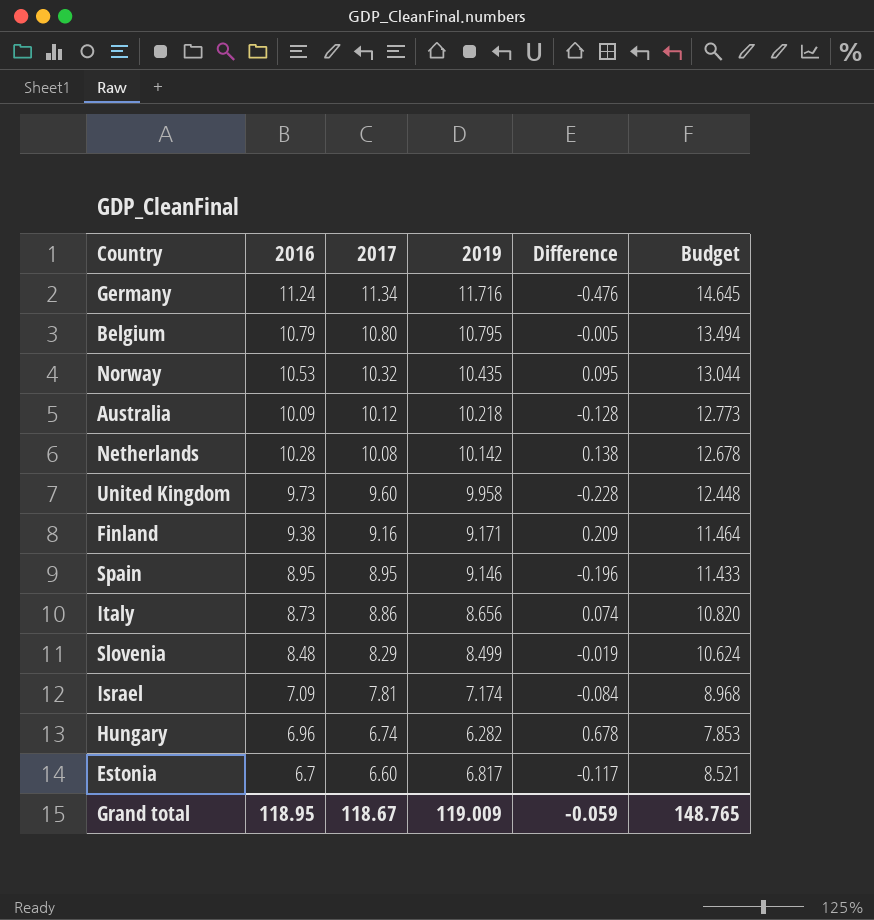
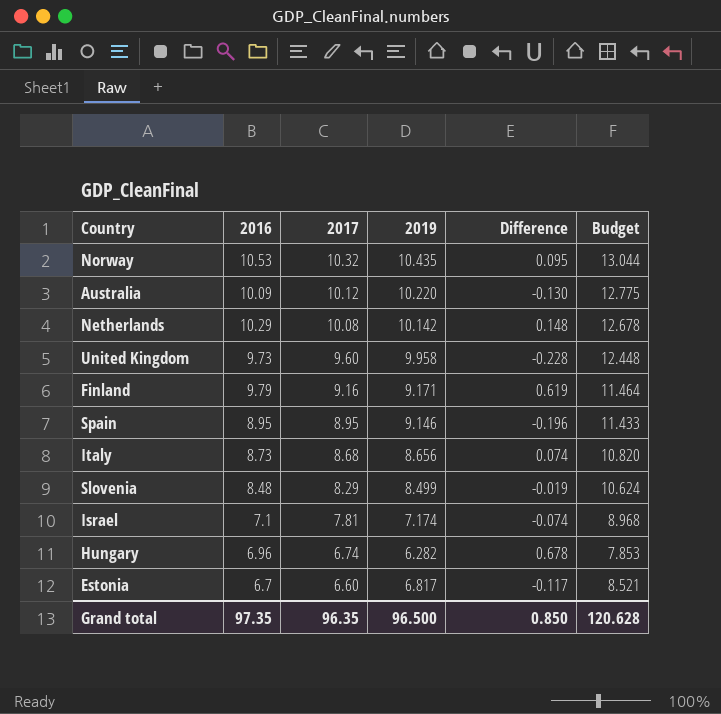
row Germany: 11.24 | 11.34 | 11.716 | -0.476 | 14.645 -> none
row Belgium: 10.79 | 10.80 | 10.795 | -0.005 | 13.494 -> none
Australia | 2019: 10.218 -> 10.220
Australia | Difference: -0.128 -> -0.130
Australia | Budget: 12.773 -> 12.775
Netherlands | 2016: 10.28 -> 10.29
Netherlands | Difference: 0.138 -> 0.148
Finland | 2016: 9.38 -> 9.79
Finland | Difference: 0.209 -> 0.619
Italy | 2017: 8.86 -> 8.68
Israel | 2016: 7.09 -> 7.1
Israel | Difference: -0.084 -> -0.074
Grand total | 2016: 118.95 -> 97.35
Grand total | 2017: 118.67 -> 96.35
Grand total | 2019: 119.009 -> 96.500
Grand total | Difference: -0.059 -> 0.850
Grand total | Budget: 148.765 -> 120.628

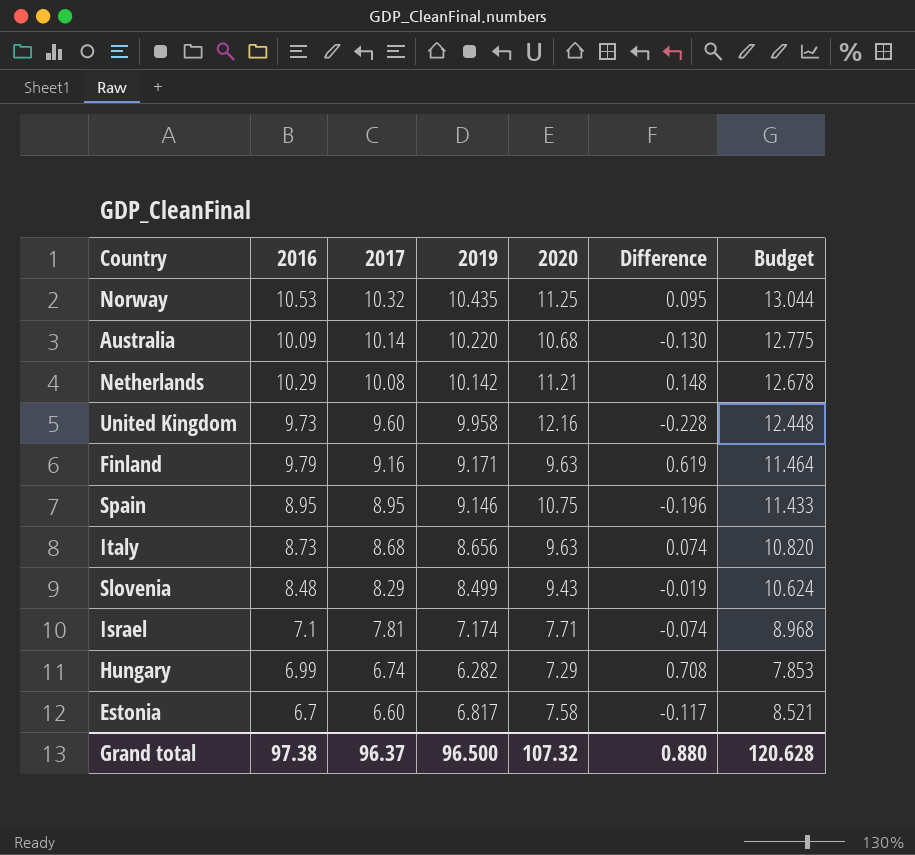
column 2020 | position: none -> 5
Australia | 2017: 10.12 -> 10.14
Hungary | 2016: 6.96 -> 6.99
Hungary | Difference: 0.678 -> 0.708
Grand total | 2016: 97.35 -> 97.38
Grand total | 2017: 96.35 -> 96.37
Grand total | Difference: 0.850 -> 0.880

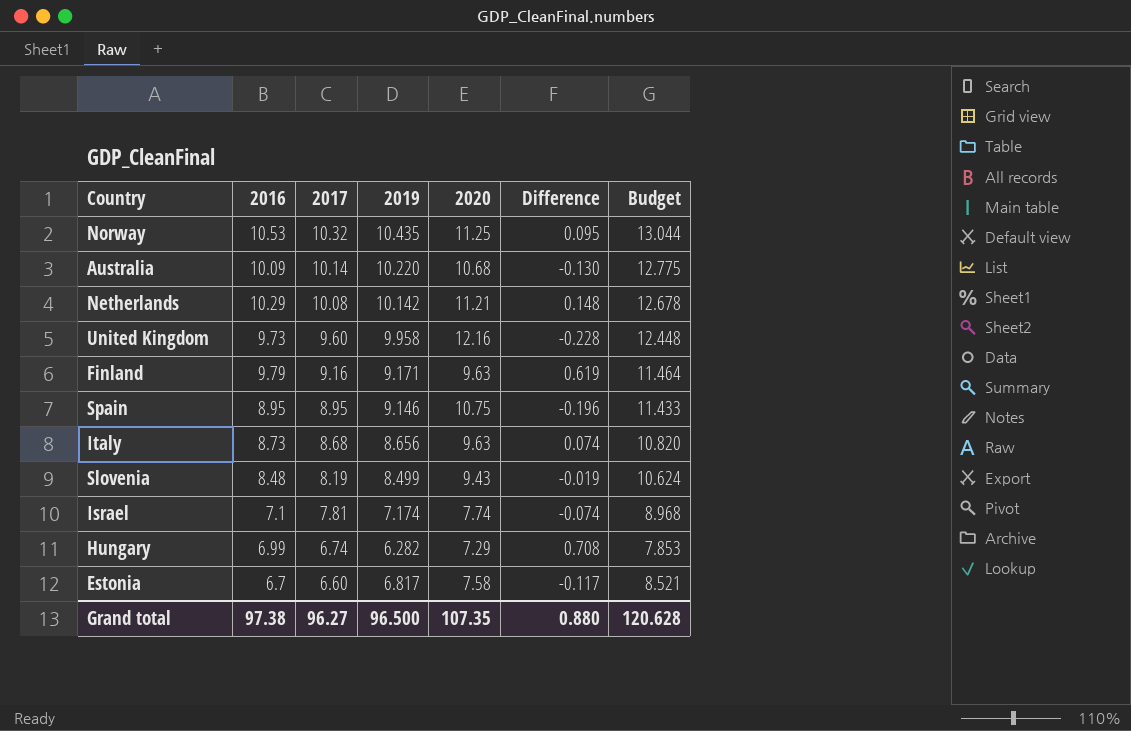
Slovenia | 2017: 8.29 -> 8.19
Israel | 2020: 7.71 -> 7.74
Grand total | 2017: 96.37 -> 96.27
Grand total | 2020: 107.32 -> 107.35

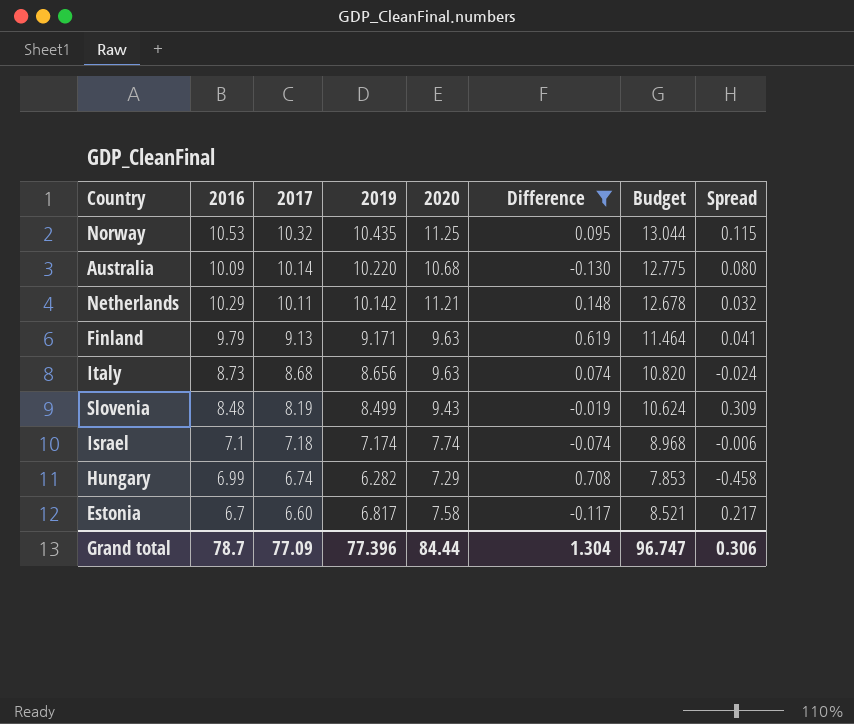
filter: none -> Difference >= -0.130
column Spread | formula: none -> [2019] - [2017]
Netherlands | 2017: 10.08 -> 10.11
Finland | 2017: 9.16 -> 9.13
Israel | 2017: 7.81 -> 7.18
Grand total | 2016: 97.38 -> 78.7
Grand total | 2017: 96.27 -> 77.09
Grand total | 2019: 96.500 -> 77.396
Grand total | 2020: 107.35 -> 84.44
Grand total | Difference: 0.880 -> 1.304
Grand total | Budget: 120.628 -> 96.747

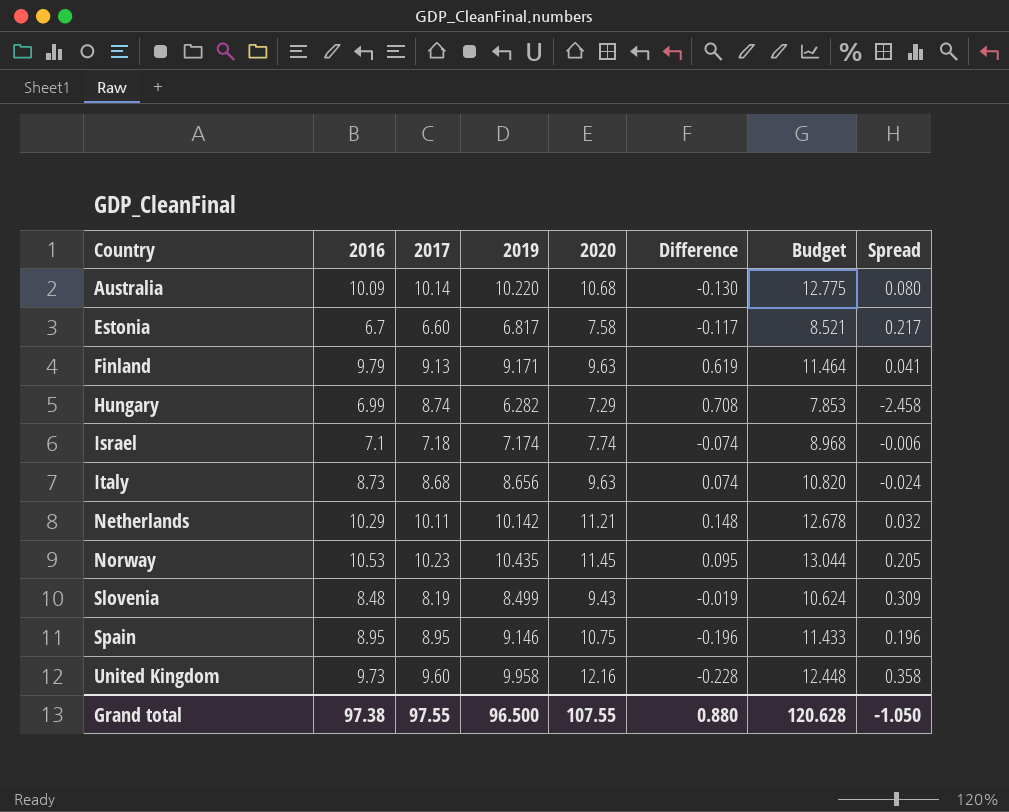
filter: Difference >= -0.130 -> none
row order: 2017 descending -> Country ascending
Hungary | 2017: 6.74 -> 8.74
Hungary | Spread: -0.458 -> -2.458
Norway | 2017: 10.32 -> 10.23
Norway | 2020: 11.25 -> 11.45
Norway | Spread: 0.115 -> 0.205
Grand total | 2016: 78.7 -> 97.38
Grand total | 2017: 77.09 -> 97.55
Grand total | 2019: 77.396 -> 96.500
Grand total | 2020: 84.44 -> 107.55
Grand total | Difference: 1.304 -> 0.880
Grand total | Budget: 96.747 -> 120.628
Grand total | Spread: 0.306 -> -1.050

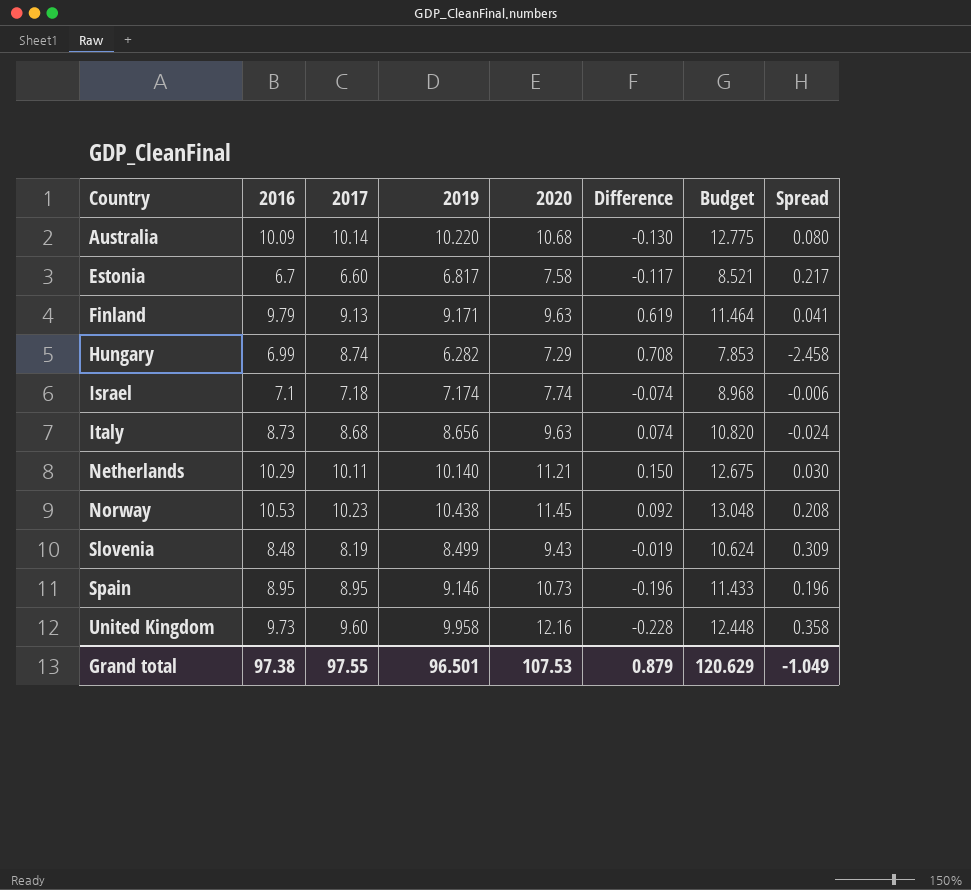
Netherlands | 2019: 10.142 -> 10.140
Netherlands | Difference: 0.148 -> 0.150
Netherlands | Budget: 12.678 -> 12.675
Netherlands | Spread: 0.032 -> 0.030
Norway | 2019: 10.435 -> 10.438
Norway | Difference: 0.095 -> 0.092
Norway | Budget: 13.044 -> 13.048
Norway | Spread: 0.205 -> 0.208
Spain | 2020: 10.75 -> 10.73
Grand total | 2019: 96.500 -> 96.501
Grand total | 2020: 107.55 -> 107.53
Grand total | Difference: 0.880 -> 0.879
Grand total | Budget: 120.628 -> 120.629
Grand total | Spread: -1.050 -> -1.049

